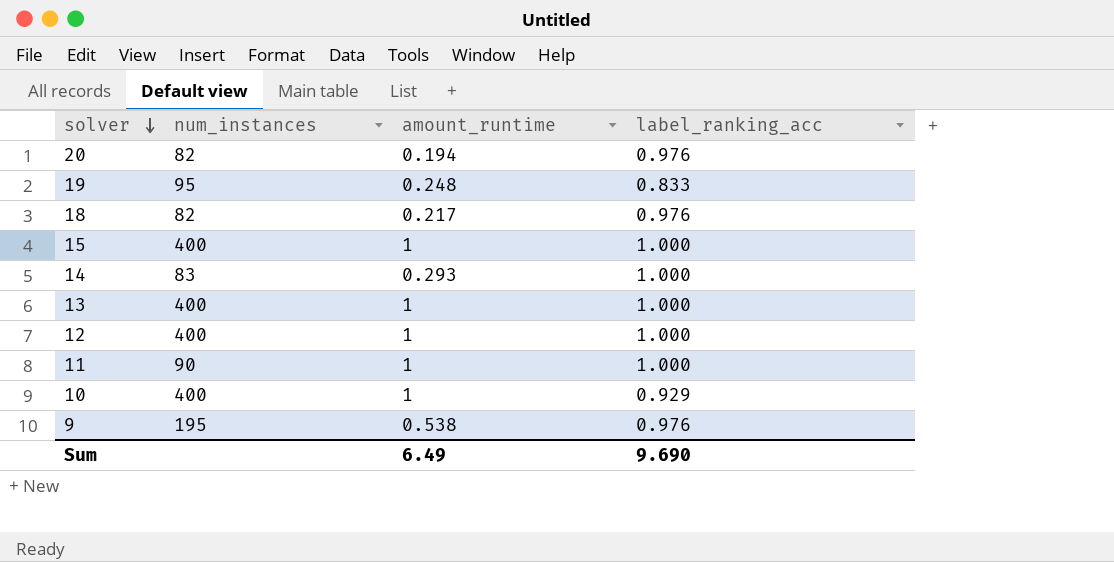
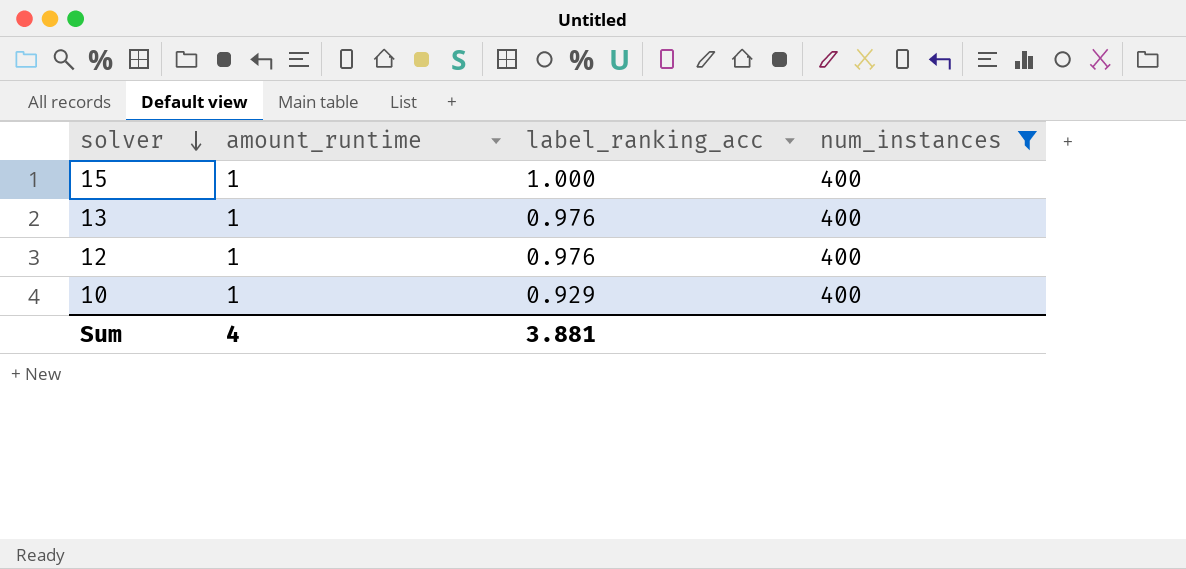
filter: none -> num_instances = 400
column num_instances | position: 2 -> 4
13 | label_ranking_acc: 1.000 -> 0.976
12 | label_ranking_acc: 1.000 -> 0.976
Sum | amount_runtime: 6.49 -> 4
Sum | label_ranking_acc: 9.690 -> 3.881

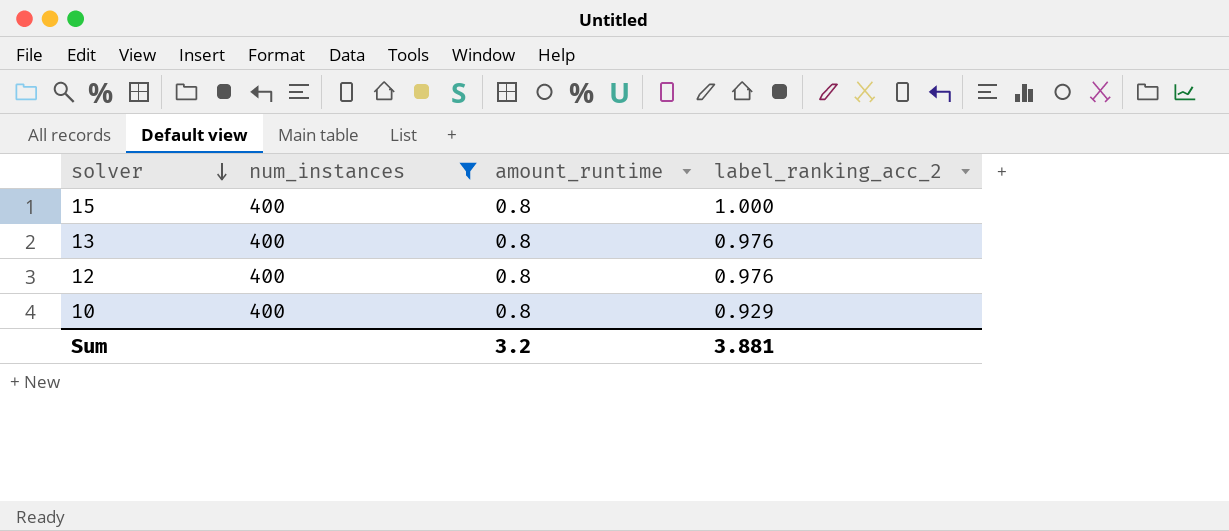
column num_instances | position: 4 -> 2
column name: label_ranking_acc -> label_ranking_acc_2
15 | amount_runtime: 1 -> 0.8
13 | amount_runtime: 1 -> 0.8
12 | amount_runtime: 1 -> 0.8
10 | amount_runtime: 1 -> 0.8
Sum | amount_runtime: 4 -> 3.2

